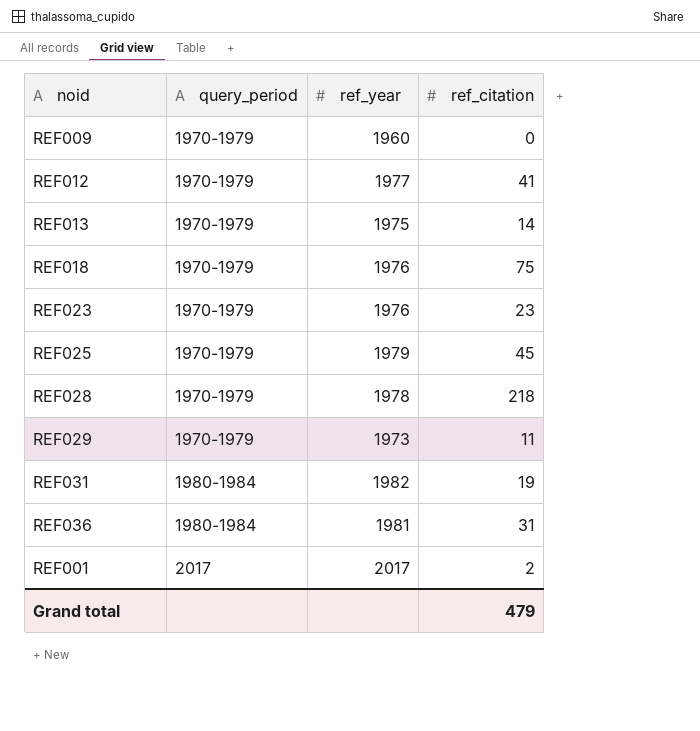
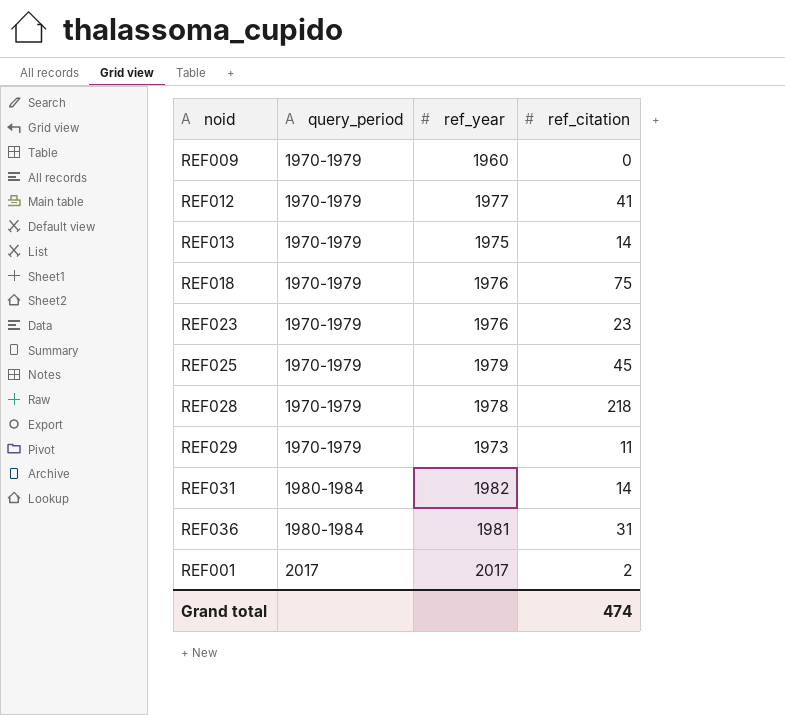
REF031 | ref_citation: 19 -> 14
Grand total | ref_citation: 479 -> 474

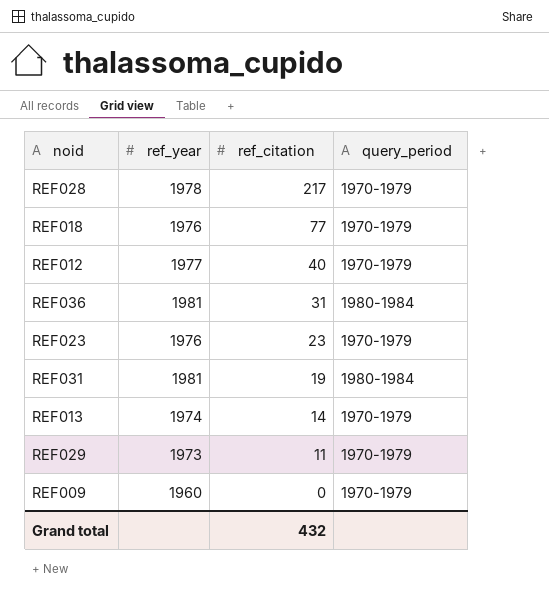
row order: query_period ascending -> ref_citation descending
column query_period | position: 2 -> 4
row REF025: 1970-1979 | 1979 | 45 -> none
row REF001: 2017 | 2017 | 2 -> none
REF028 | ref_citation: 218 -> 217
REF018 | ref_citation: 75 -> 77
REF012 | ref_citation: 41 -> 40
REF031 | ref_year: 1982 -> 1981
REF031 | ref_citation: 14 -> 19
REF013 | ref_year: 1975 -> 1974
Grand total | ref_citation: 474 -> 432

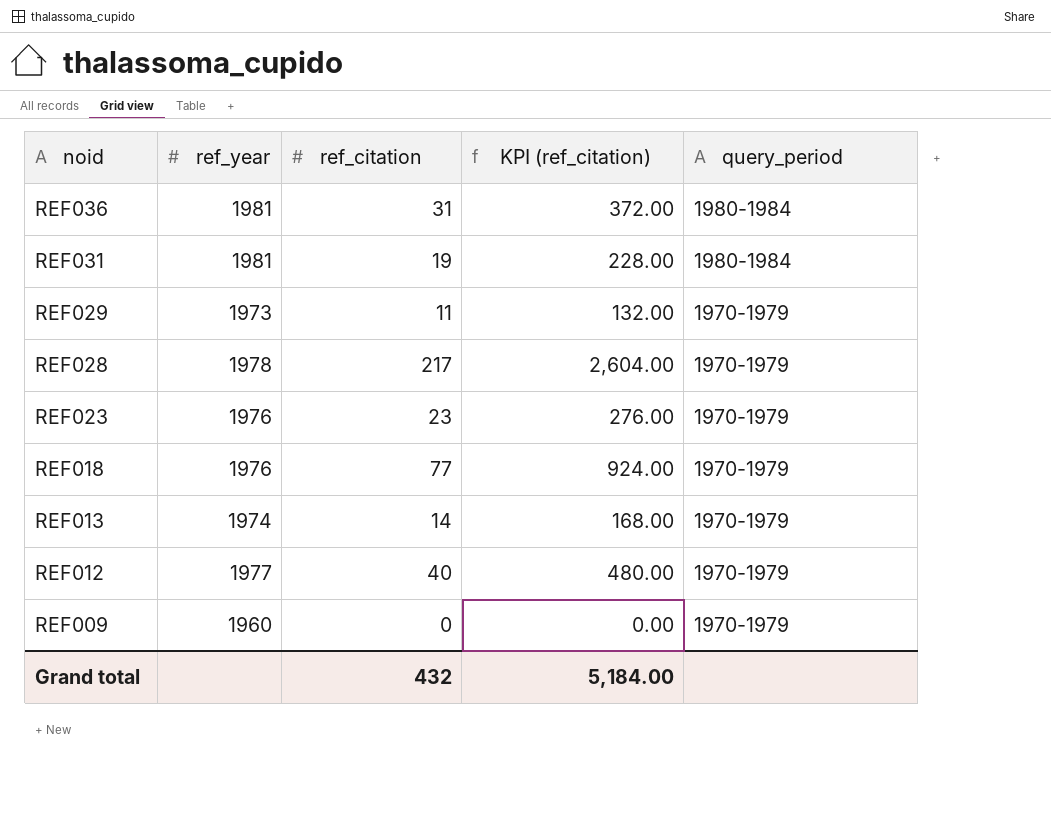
row order: ref_citation descending -> noid descending
column KPI (ref_citation) | formula: none -> [ref_citation] * 12

